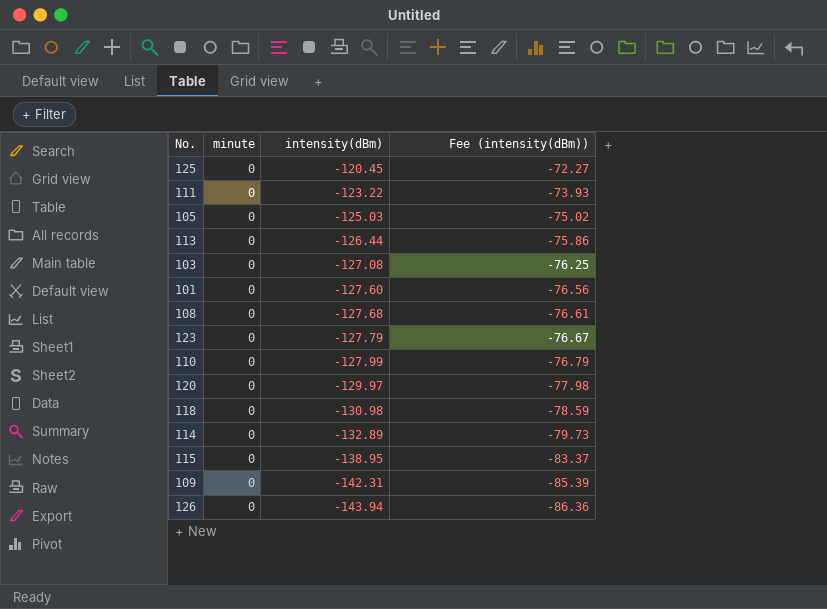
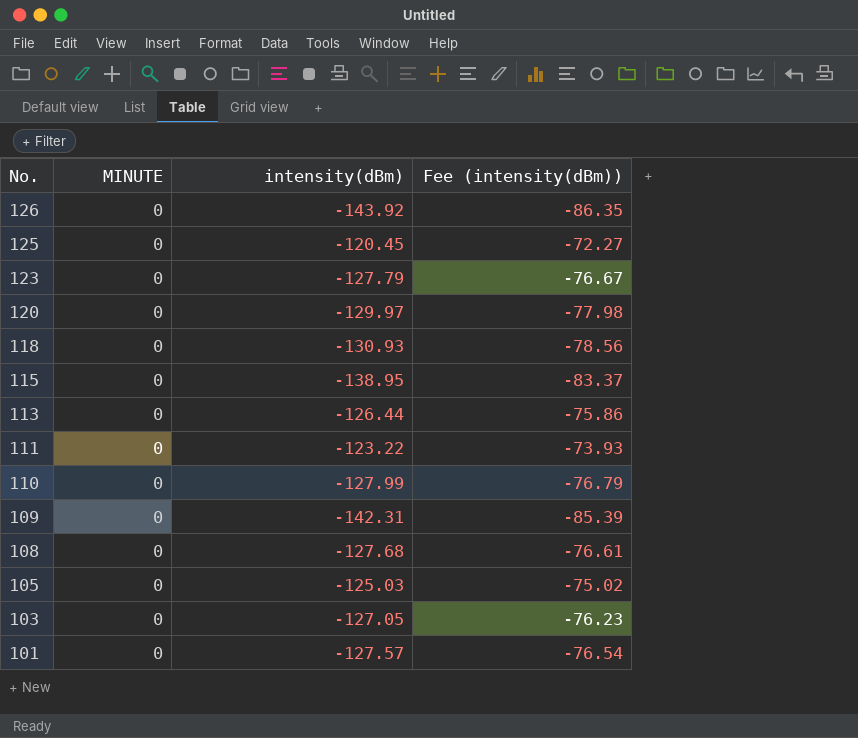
row order: intensity(dBm) descending -> No. descending
column name: minute -> MINUTE
row 114: 0 | -132.89 | -79.73 -> none
126 | intensity(dBm): -143.94 -> -143.92
126 | Fee (intensity(dBm)): -86.36 -> -86.35
118 | intensity(dBm): -130.98 -> -130.93
118 | Fee (intensity(dBm)): -78.59 -> -78.56
103 | intensity(dBm): -127.08 -> -127.05
103 | Fee (intensity(dBm)): -76.25 -> -76.23
101 | intensity(dBm): -127.60 -> -127.57
101 | Fee (intensity(dBm)): -76.56 -> -76.54

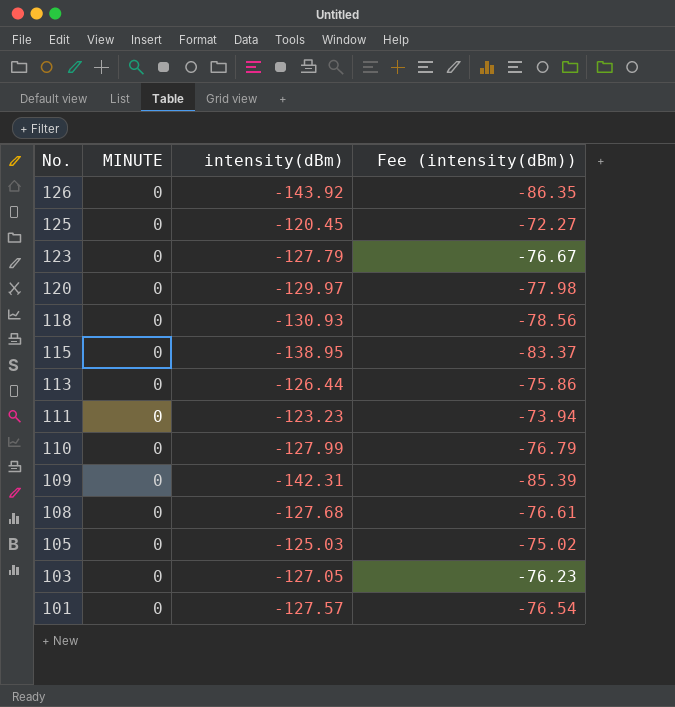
111 | intensity(dBm): -123.22 -> -123.23
111 | Fee (intensity(dBm)): -73.93 -> -73.94

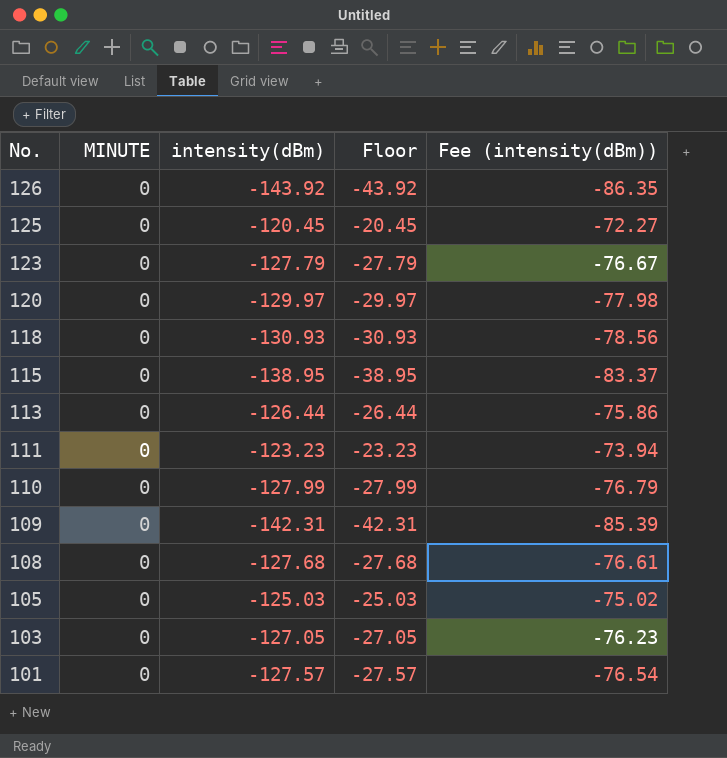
column Floor | formula: none -> [intensity(dBm)] + 100

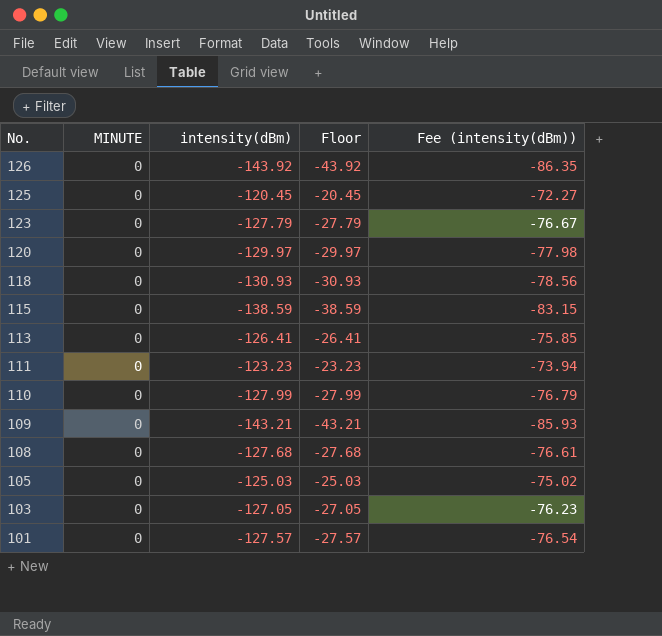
115 | intensity(dBm): -138.95 -> -138.59
115 | Floor: -38.95 -> -38.59
115 | Fee (intensity(dBm)): -83.37 -> -83.15
113 | intensity(dBm): -126.44 -> -126.41
113 | Floor: -26.44 -> -26.41
113 | Fee (intensity(dBm)): -75.86 -> -75.85
109 | intensity(dBm): -142.31 -> -143.21
109 | Floor: -42.31 -> -43.21
109 | Fee (intensity(dBm)): -85.39 -> -85.93

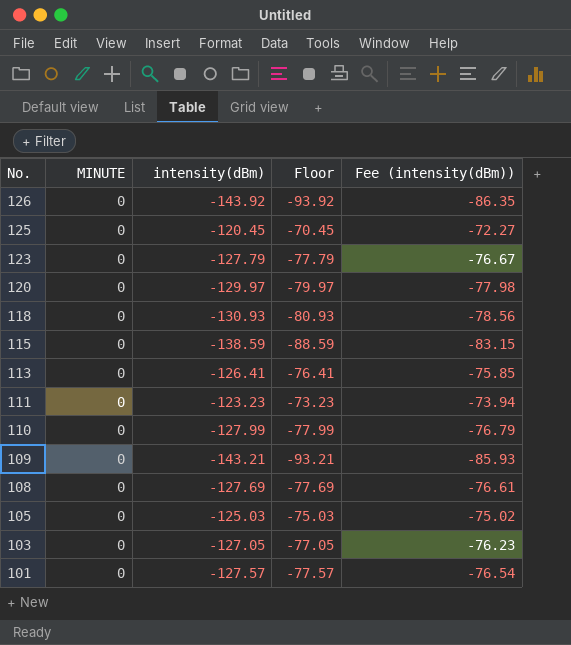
column Floor | formula: [intensity(dBm)] + 100 -> [intensity(dBm)] + 50
108 | intensity(dBm): -127.68 -> -127.69

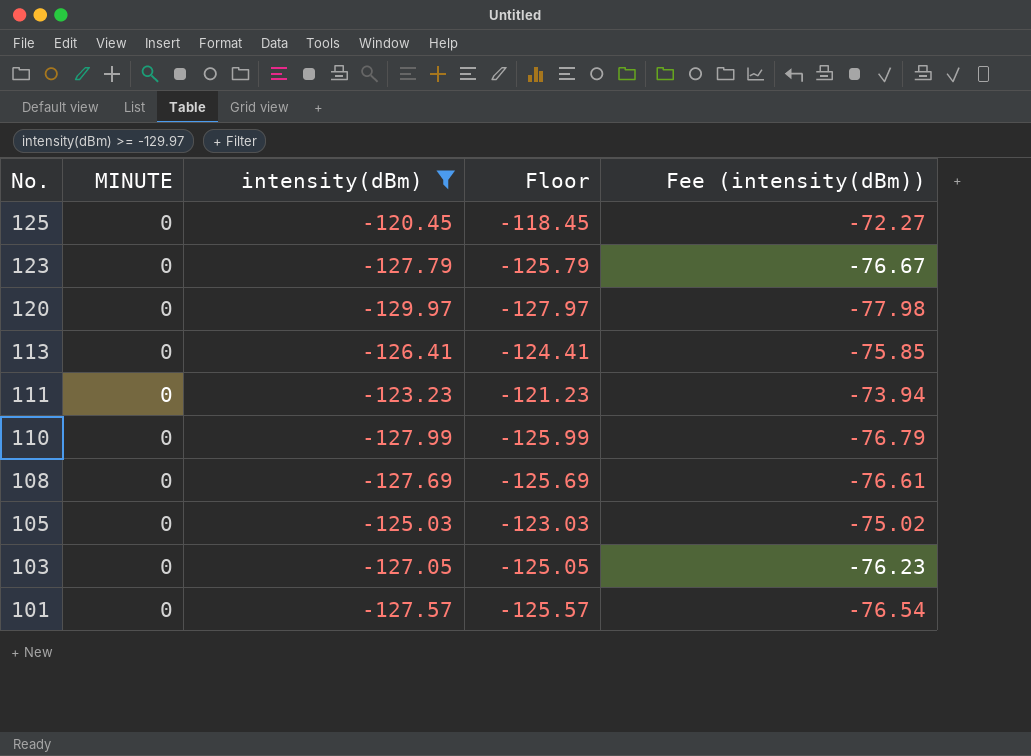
filter: none -> intensity(dBm) >= -129.97
column Floor | formula: [intensity(dBm)] + 50 -> [intensity(dBm)] + 2

